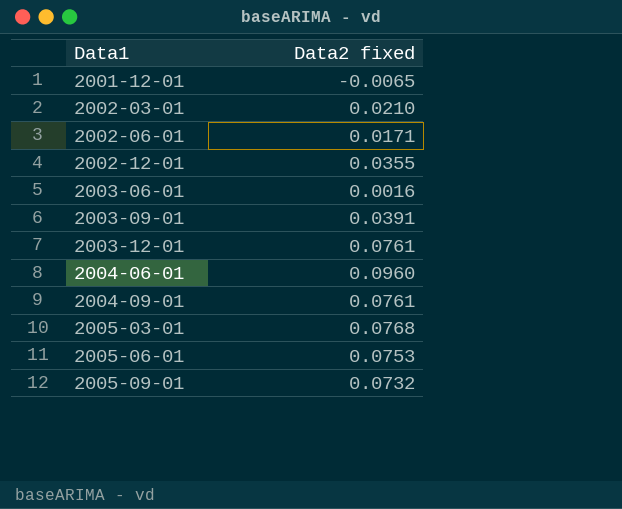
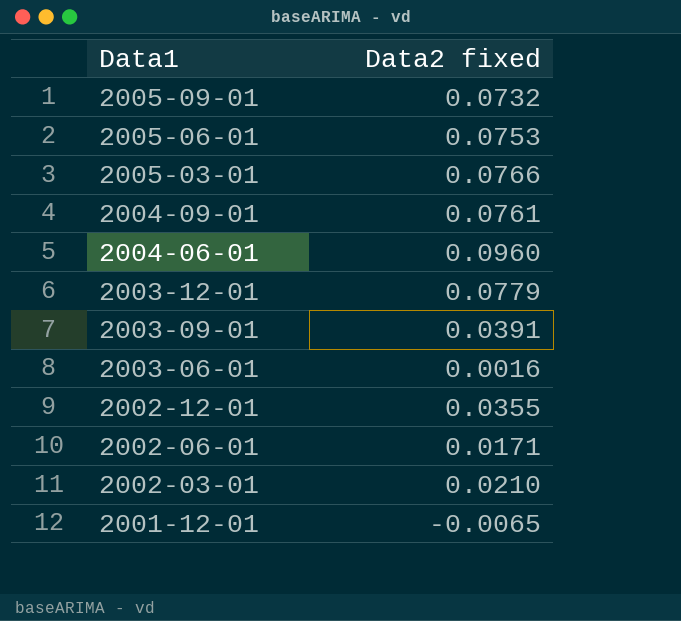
row order: Data1 ascending -> Data1 descending
2005-03-01 | Data2 fixed: 0.0768 -> 0.0766
2003-12-01 | Data2 fixed: 0.0761 -> 0.0779

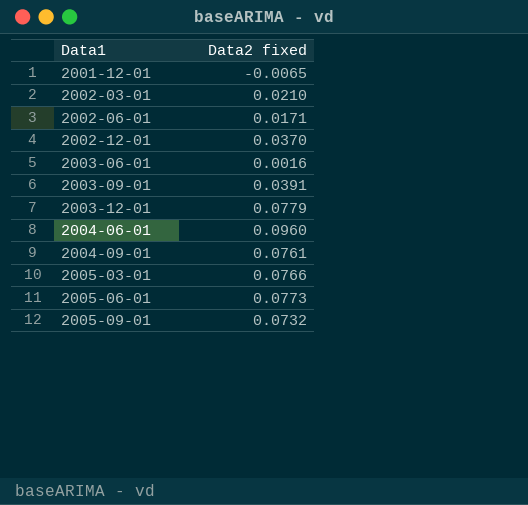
row order: Data1 descending -> Data1 ascending
2002-12-01 | Data2 fixed: 0.0355 -> 0.0370
2005-06-01 | Data2 fixed: 0.0753 -> 0.0773

